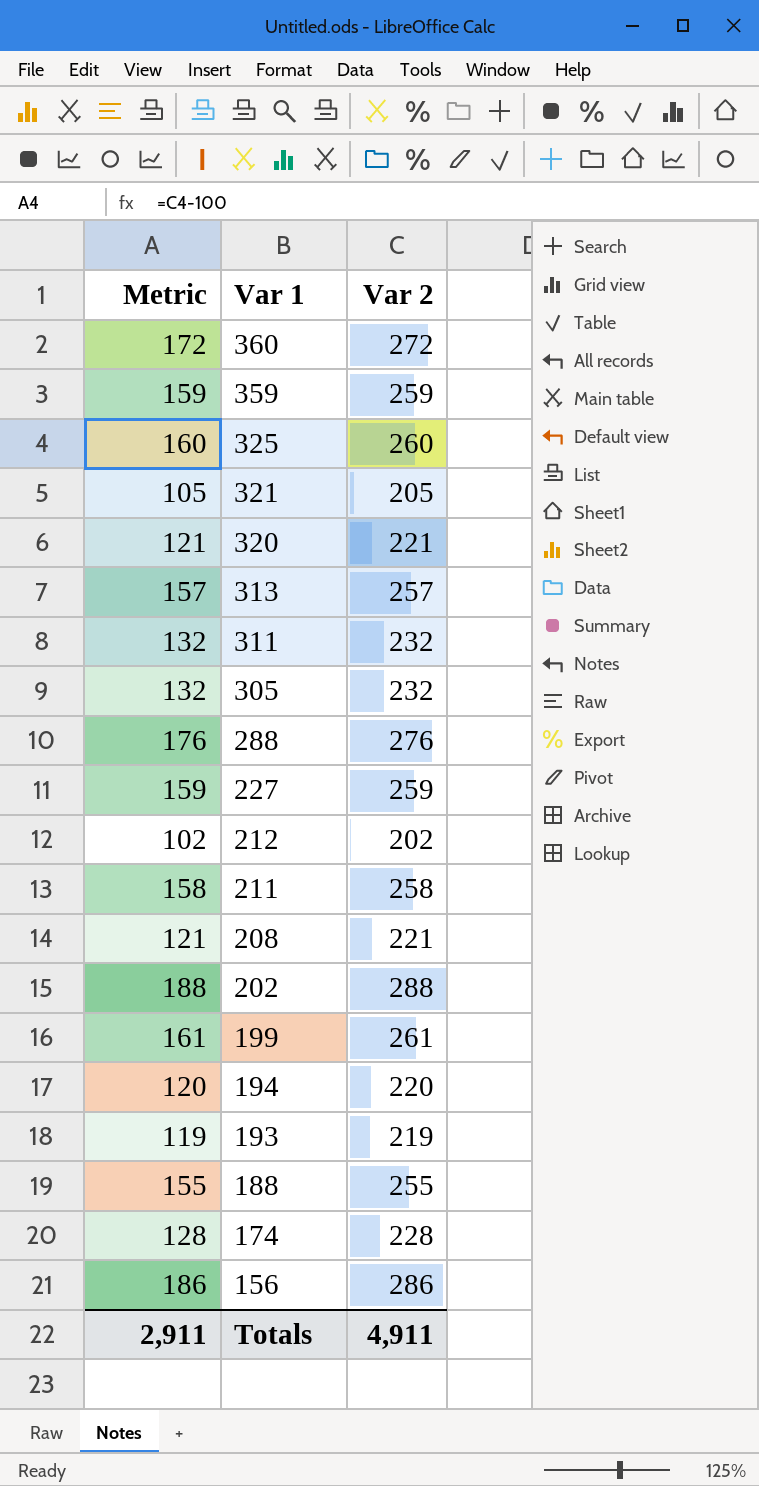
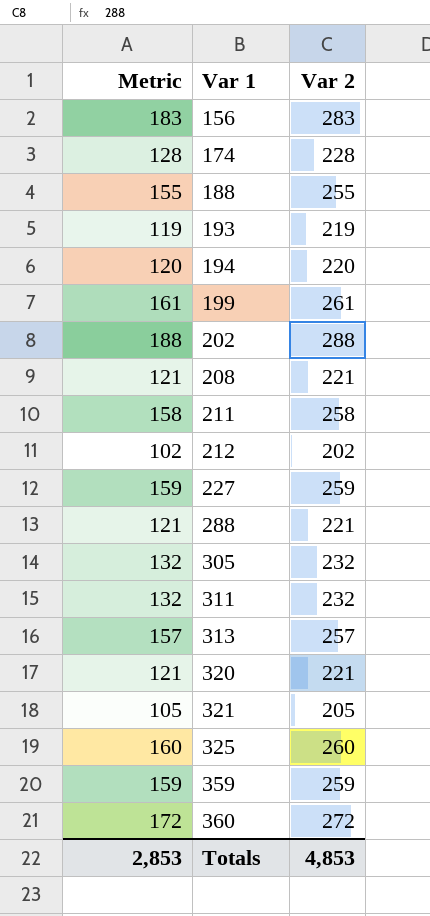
row order: Var 1 descending -> Var 1 ascending
156 | Metric: 186 -> 183
156 | Var 2: 286 -> 283
288 | Metric: 176 -> 121
288 | Var 2: 276 -> 221
Totals | Metric: 2,911 -> 2,853
Totals | Var 2: 4,911 -> 4,853

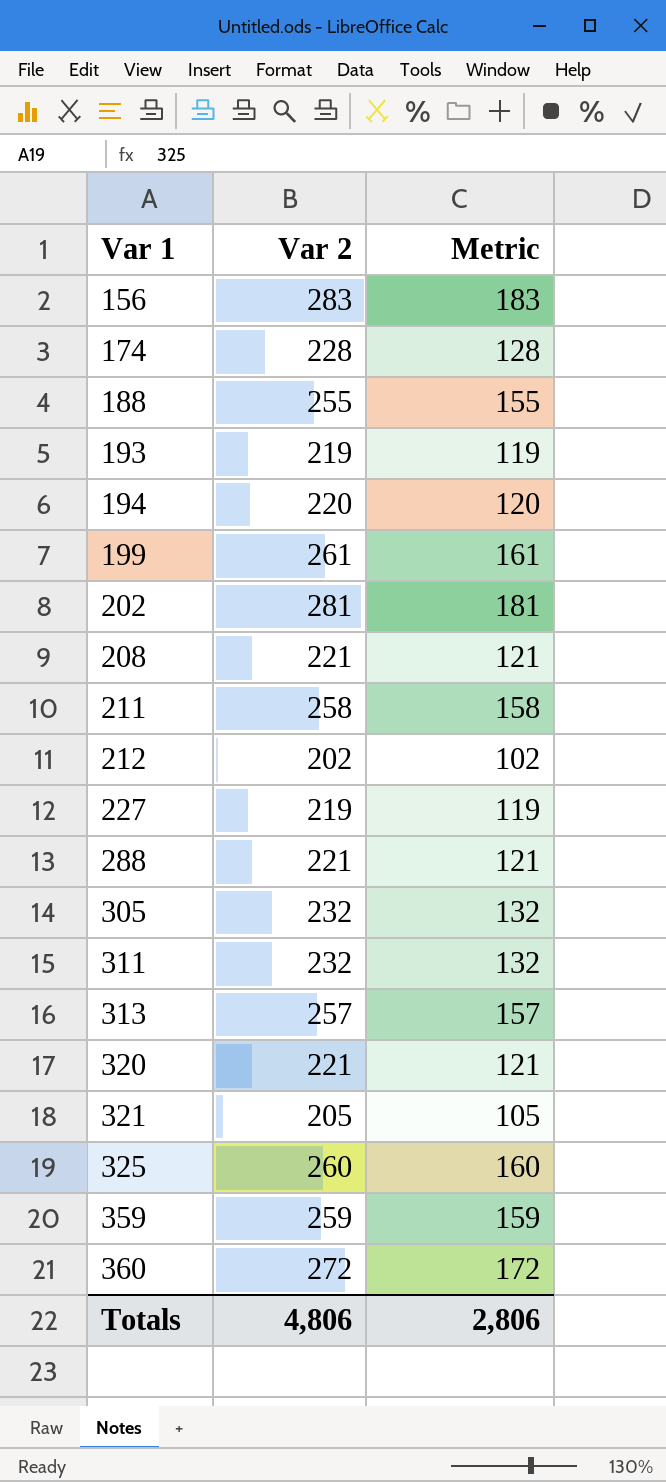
column Metric | position: 1 -> 3
202 | Var 2: 288 -> 281
202 | Metric: 188 -> 181
227 | Var 2: 259 -> 219
227 | Metric: 159 -> 119
Totals | Var 2: 4,853 -> 4,806
Totals | Metric: 2,853 -> 2,806

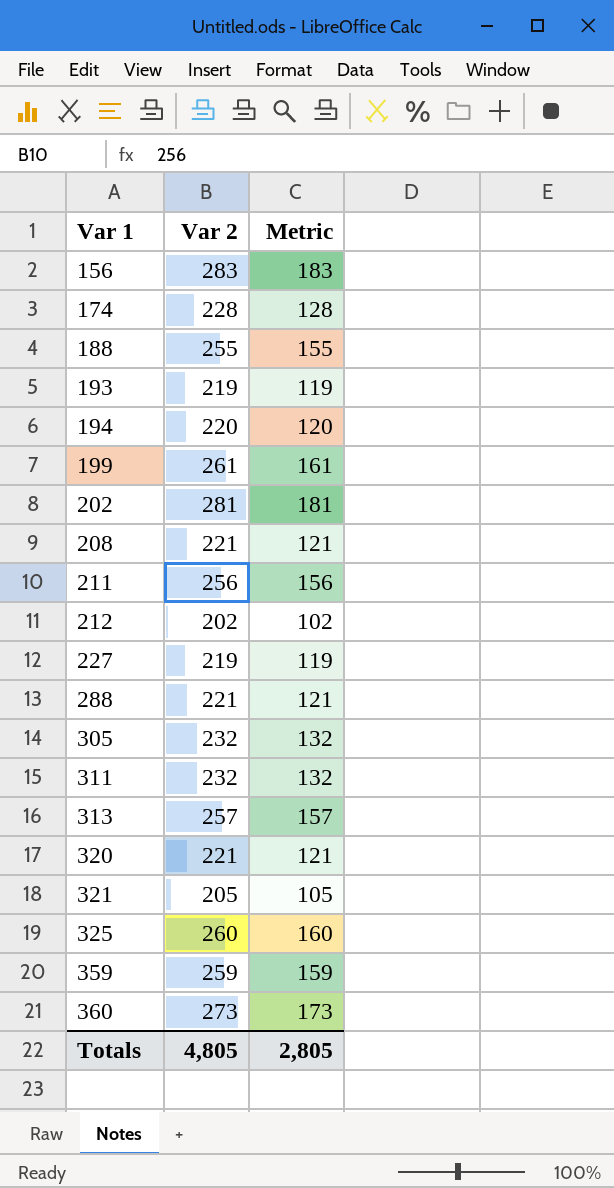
211 | Var 2: 258 -> 256
211 | Metric: 158 -> 156
360 | Var 2: 272 -> 273
360 | Metric: 172 -> 173
Totals | Var 2: 4,806 -> 4,805
Totals | Metric: 2,806 -> 2,805

